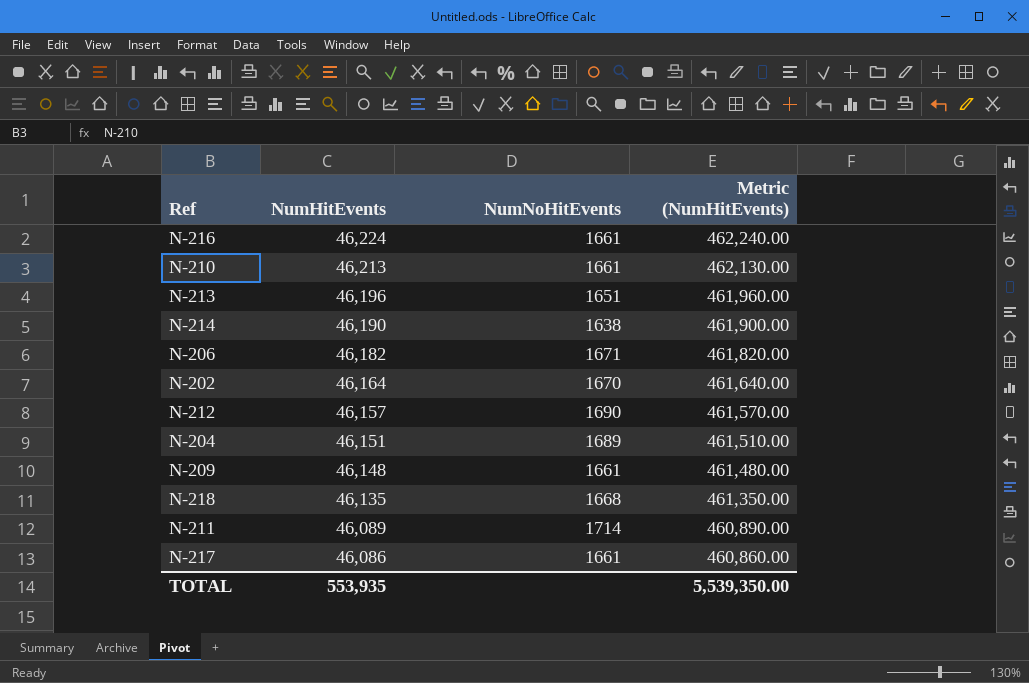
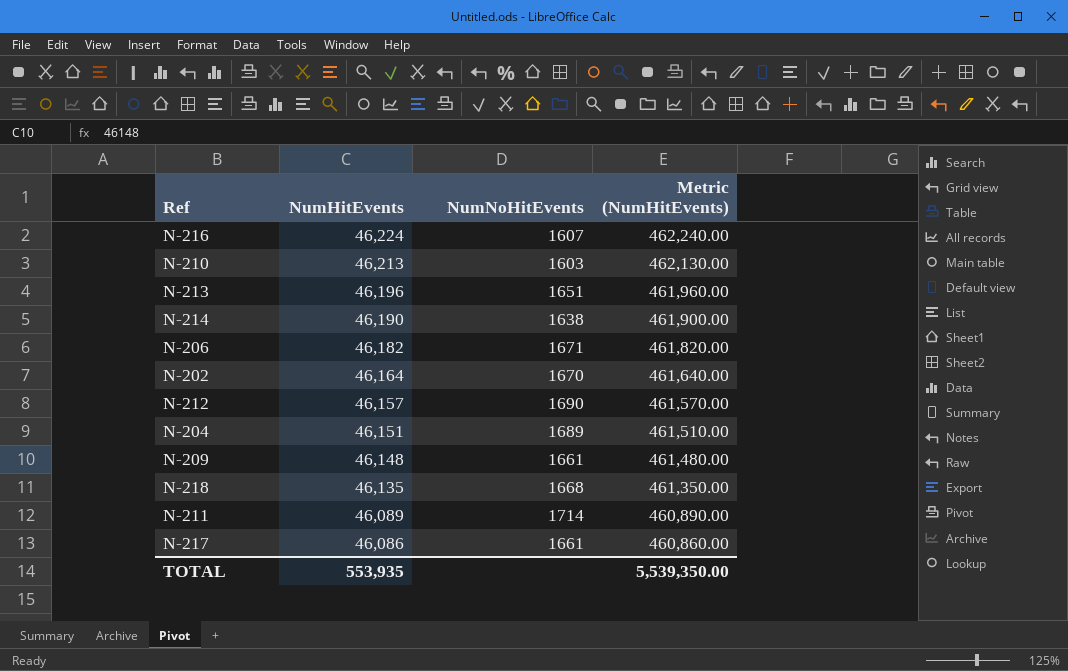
N-216 | NumNoHitEvents: 1661 -> 1607
N-210 | NumNoHitEvents: 1661 -> 1603

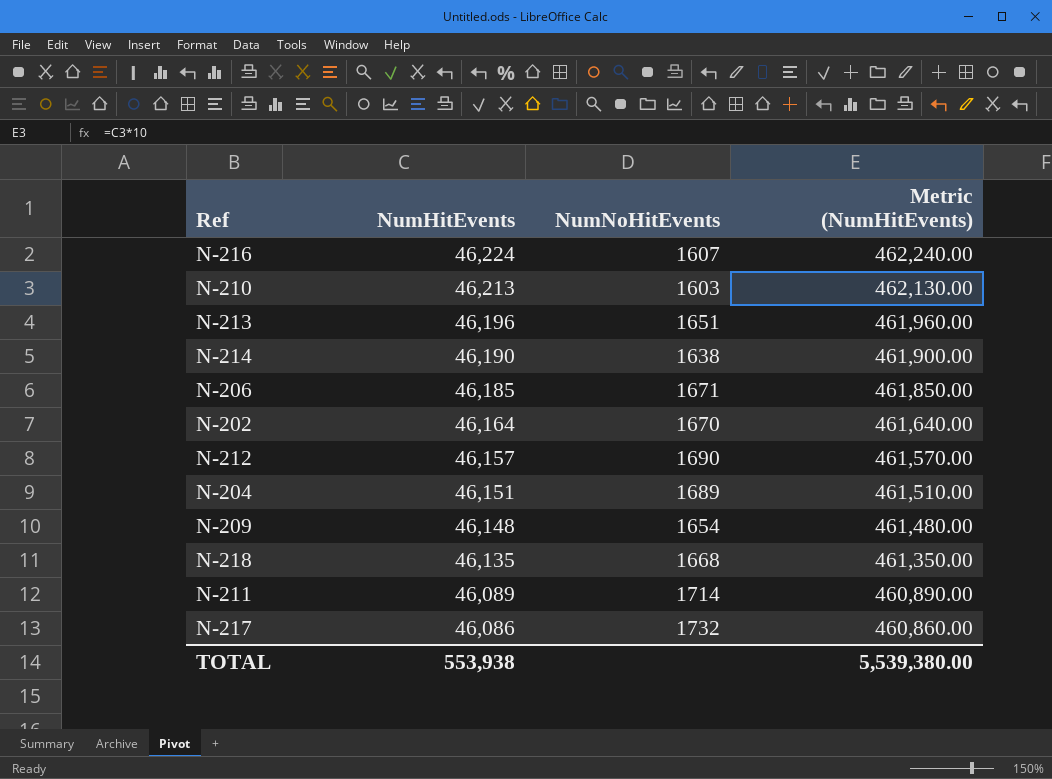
N-206 | NumHitEvents: 46,182 -> 46,185
N-206 | Metric (NumHitEvents): 461,820.00 -> 461,850.00
N-209 | NumNoHitEvents: 1661 -> 1654
N-217 | NumNoHitEvents: 1661 -> 1732
TOTAL | NumHitEvents: 553,935 -> 553,938
TOTAL | Metric (NumHitEvents): 5,539,350.00 -> 5,539,380.00

